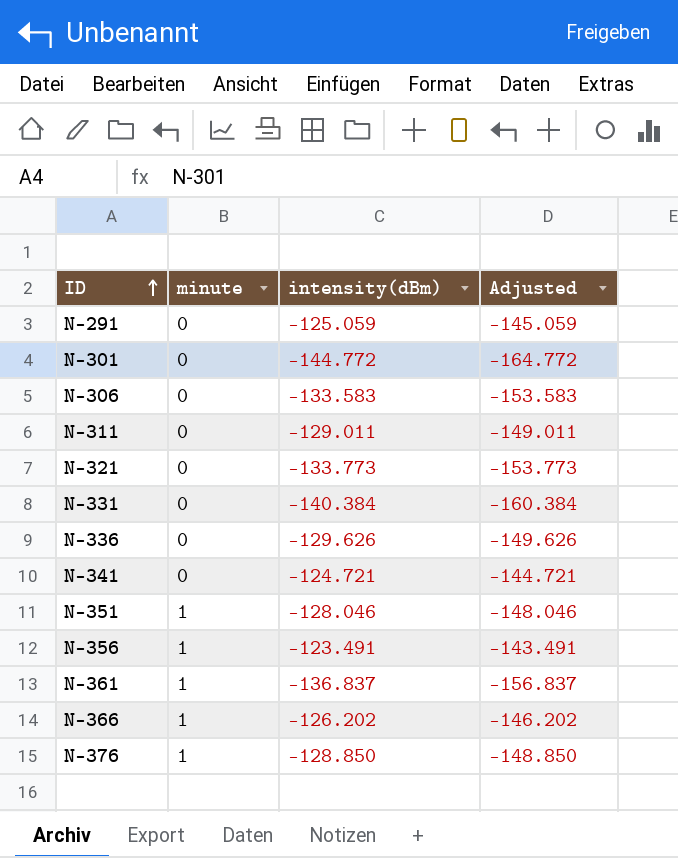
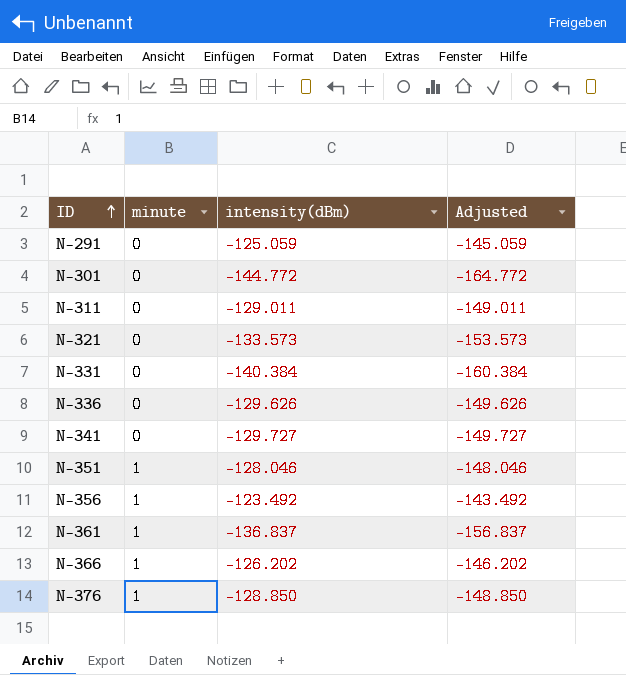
row N-306: 0 | -133.583 | -153.583 -> none
N-321 | intensity(dBm): -133.773 -> -133.573
N-321 | Adjusted: -153.773 -> -153.573
N-341 | intensity(dBm): -124.721 -> -129.727
N-341 | Adjusted: -144.721 -> -149.727
N-356 | intensity(dBm): -123.491 -> -123.492
N-356 | Adjusted: -143.491 -> -143.492

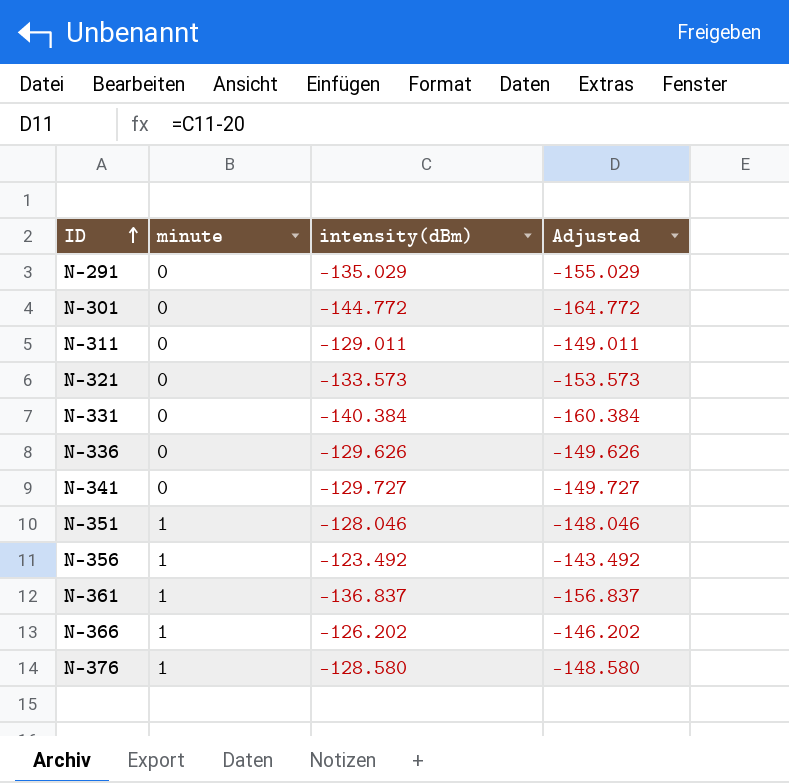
N-291 | intensity(dBm): -125.059 -> -135.029
N-291 | Adjusted: -145.059 -> -155.029
N-376 | intensity(dBm): -128.850 -> -128.580
N-376 | Adjusted: -148.850 -> -148.580

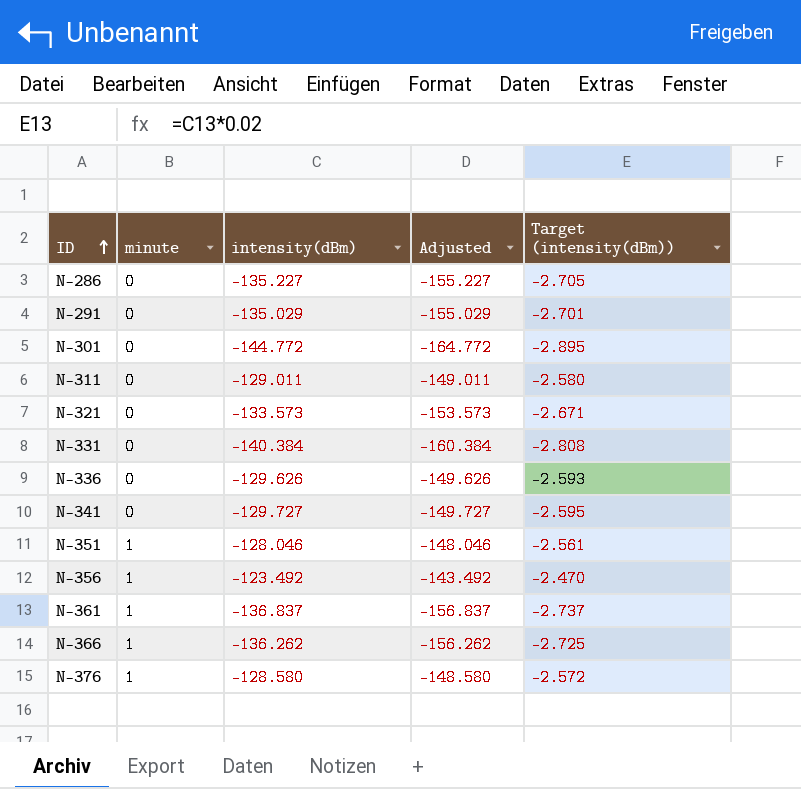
column Target (intensity(dBm)) | formula: none -> [intensity(dBm)] * 0.02
row N-286: none -> 0 | -135.227 | -155.227 | -2.705
N-366 | intensity(dBm): -126.202 -> -136.262
N-366 | Adjusted: -146.202 -> -156.262

